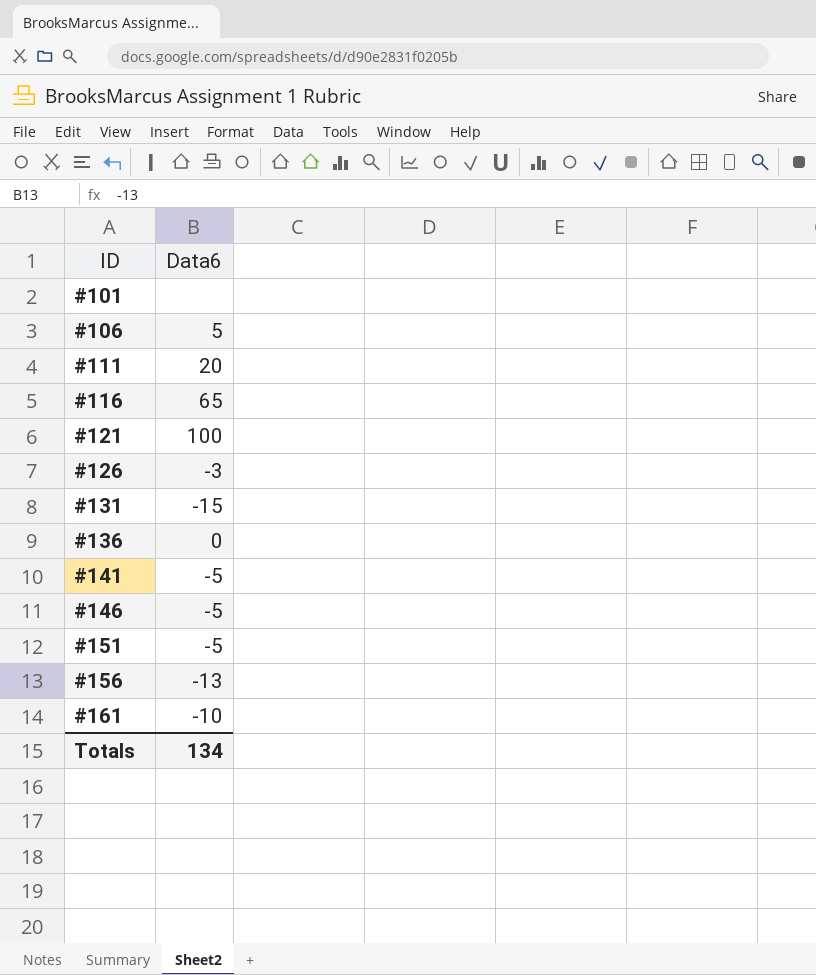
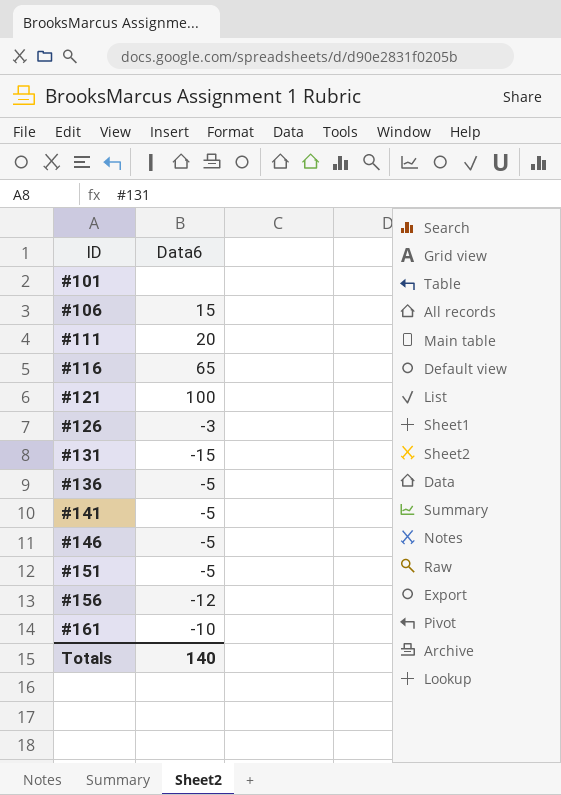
#106 | Data6: 5 -> 15
#136 | Data6: 0 -> -5
#156 | Data6: -13 -> -12
Totals | Data6: 134 -> 140

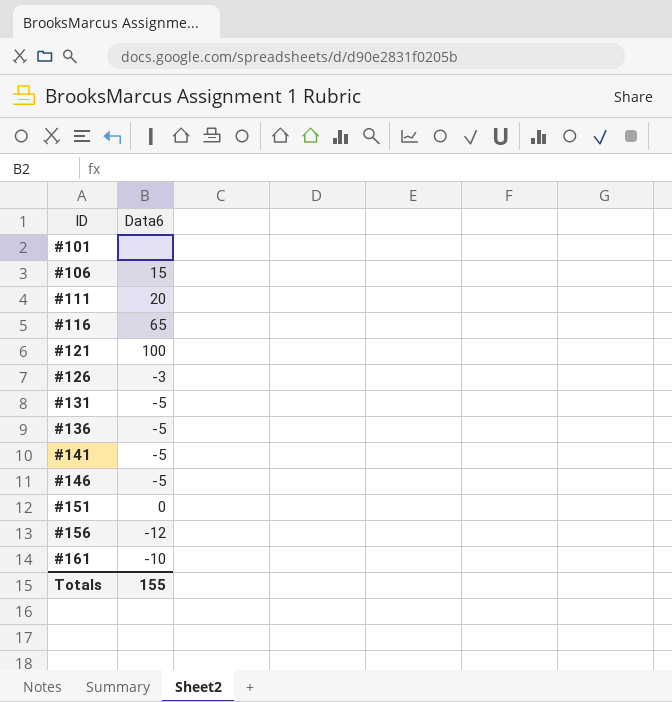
#131 | Data6: -15 -> -5
#151 | Data6: -5 -> 0
Totals | Data6: 140 -> 155

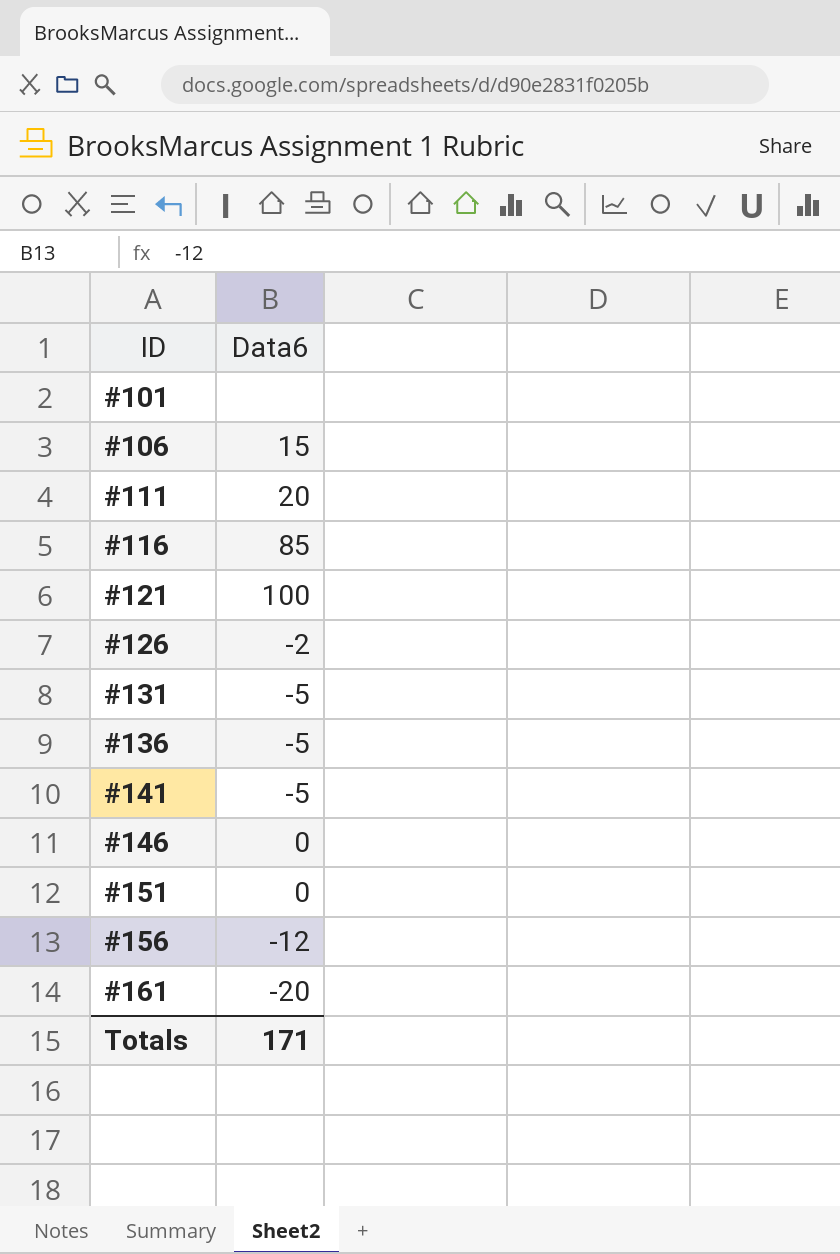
#116 | Data6: 65 -> 85
#126 | Data6: -3 -> -2
#146 | Data6: -5 -> 0
#161 | Data6: -10 -> -20
Totals | Data6: 155 -> 171

